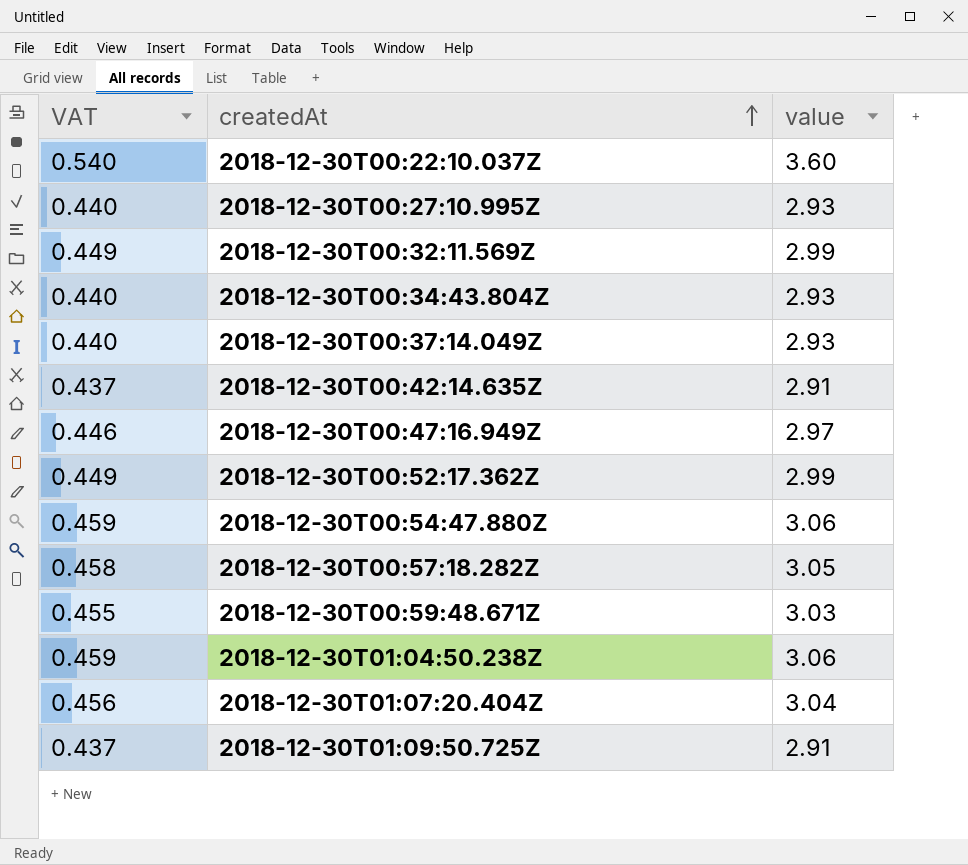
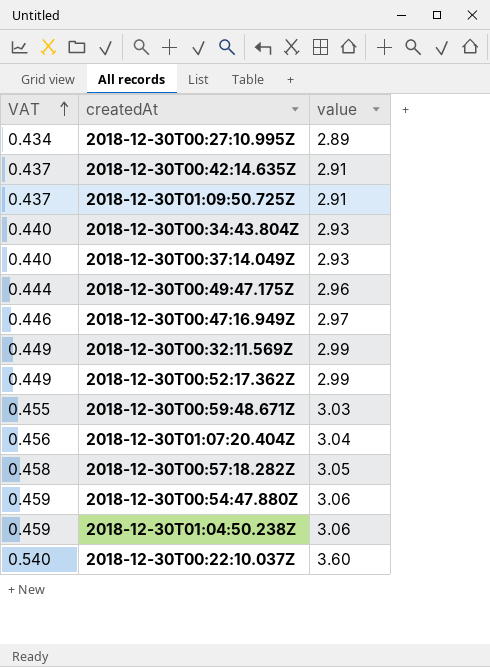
row order: createdAt ascending -> VAT ascending
2018-12-30T00:27:10.995Z | VAT: 0.440 -> 0.434
2018-12-30T00:27:10.995Z | value: 2.93 -> 2.89
row 2018-12-30T00:49:47.175Z: none -> 0.444 | 2.96

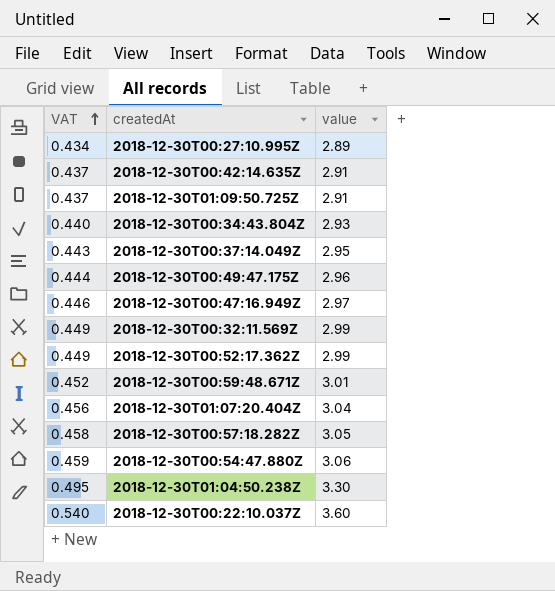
2018-12-30T00:37:14.049Z | VAT: 0.440 -> 0.443
2018-12-30T00:37:14.049Z | value: 2.93 -> 2.95
2018-12-30T00:59:48.671Z | VAT: 0.455 -> 0.452
2018-12-30T00:59:48.671Z | value: 3.03 -> 3.01
2018-12-30T01:04:50.238Z | VAT: 0.459 -> 0.495
2018-12-30T01:04:50.238Z | value: 3.06 -> 3.30

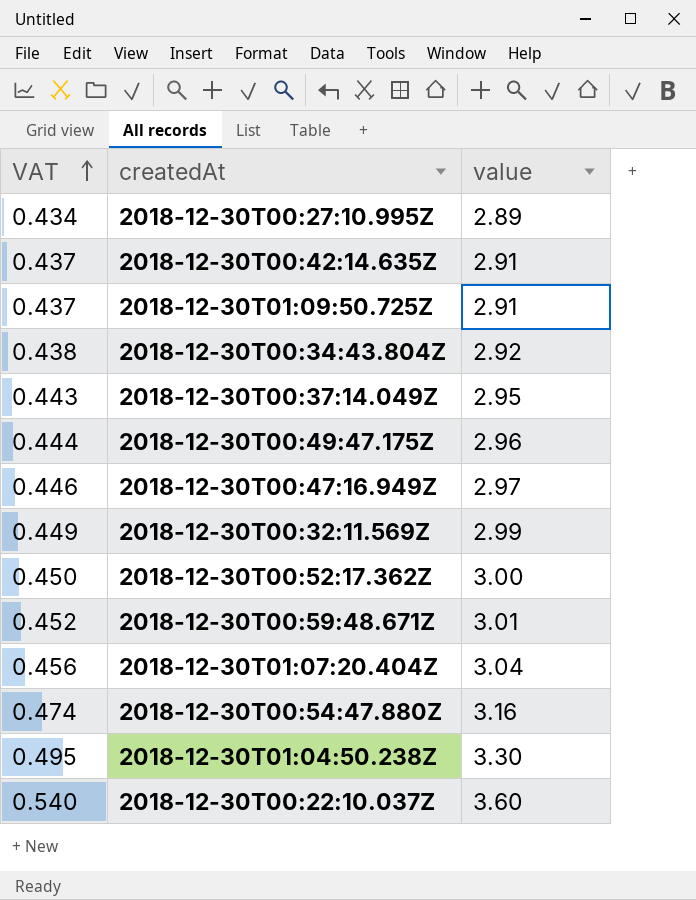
row 2018-12-30T00:57:18.282Z: 0.458 | 3.05 -> none
2018-12-30T00:34:43.804Z | VAT: 0.440 -> 0.438
2018-12-30T00:34:43.804Z | value: 2.93 -> 2.92
2018-12-30T00:52:17.362Z | VAT: 0.449 -> 0.450
2018-12-30T00:52:17.362Z | value: 2.99 -> 3.00
2018-12-30T00:54:47.880Z | VAT: 0.459 -> 0.474
2018-12-30T00:54:47.880Z | value: 3.06 -> 3.16

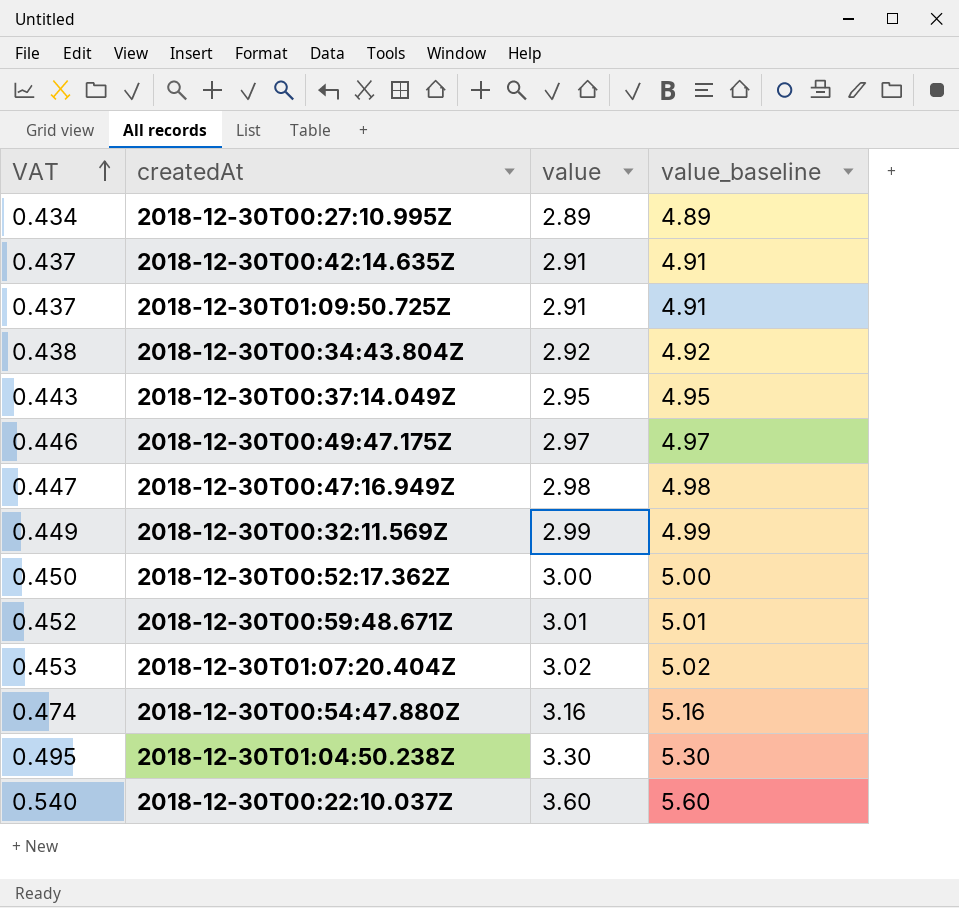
column value_baseline | formula: none -> [value] + 2
2018-12-30T00:49:47.175Z | VAT: 0.444 -> 0.446
2018-12-30T00:49:47.175Z | value: 2.96 -> 2.97
2018-12-30T00:47:16.949Z | VAT: 0.446 -> 0.447
2018-12-30T00:47:16.949Z | value: 2.97 -> 2.98
2018-12-30T01:07:20.404Z | VAT: 0.456 -> 0.453
2018-12-30T01:07:20.404Z | value: 3.04 -> 3.02

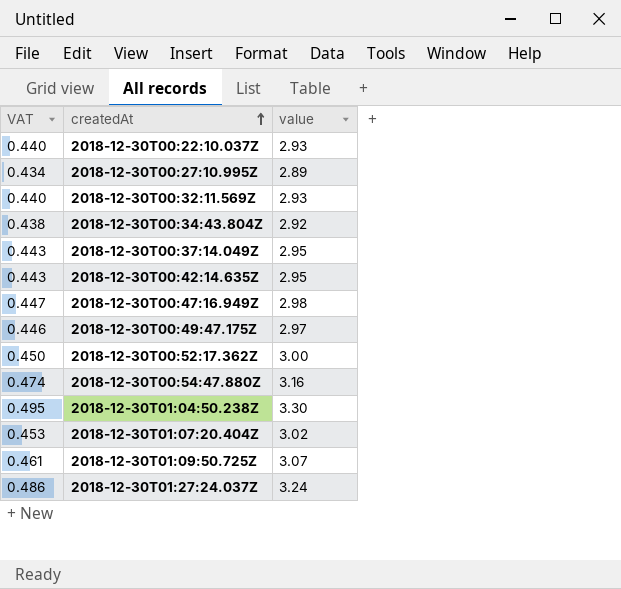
row order: VAT ascending -> createdAt ascending
column value_baseline | formula: [value] + 2 -> none
row 2018-12-30T00:59:48.671Z: 0.452 | 3.01 | 5.01 -> none
2018-12-30T00:22:10.037Z | VAT: 0.540 -> 0.440
2018-12-30T00:22:10.037Z | value: 3.60 -> 2.93
2018-12-30T00:32:11.569Z | VAT: 0.449 -> 0.440
2018-12-30T00:32:11.569Z | value: 2.99 -> 2.93
2018-12-30T00:42:14.635Z | VAT: 0.437 -> 0.443
2018-12-30T00:42:14.635Z | value: 2.91 -> 2.95
2018-12-30T01:09:50.725Z | VAT: 0.437 -> 0.461
2018-12-30T01:09:50.725Z | value: 2.91 -> 3.07
row 2018-12-30T01:27:24.037Z: none -> 0.486 | 3.24

